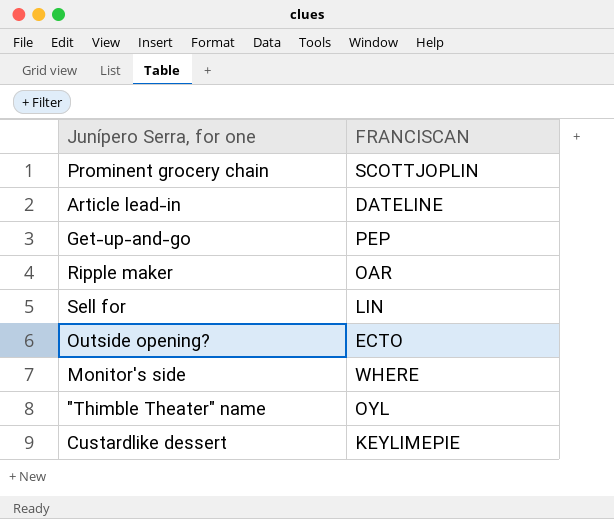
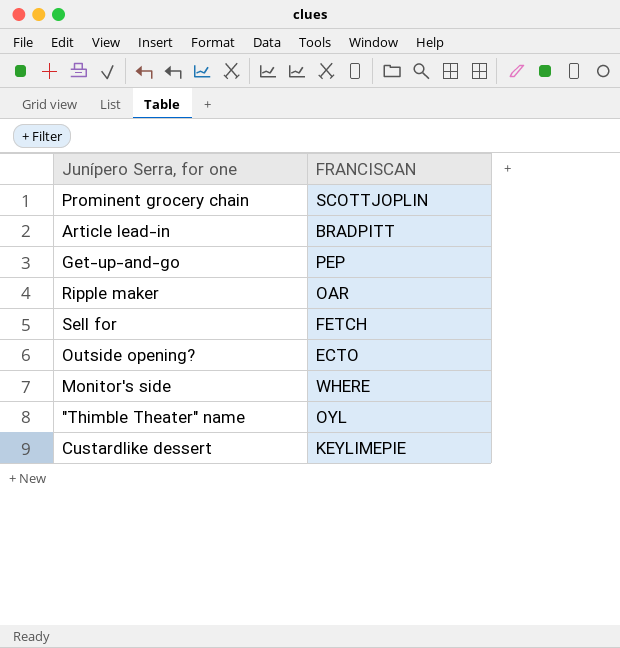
Article lead-in | FRANCISCAN: DATELINE -> BRADPITT
Sell for | FRANCISCAN: LIN -> FETCH

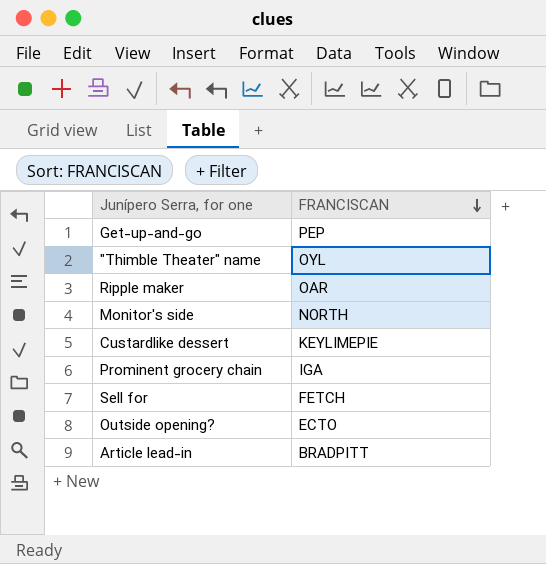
row order: none -> FRANCISCAN descending
Monitor's side | FRANCISCAN: WHERE -> NORTH
Prominent grocery chain | FRANCISCAN: SCOTTJOPLIN -> IGA

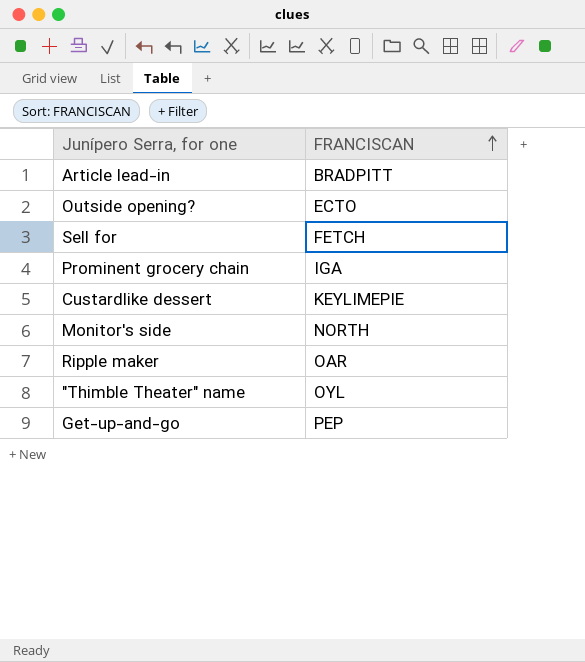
row order: FRANCISCAN descending -> FRANCISCAN ascending

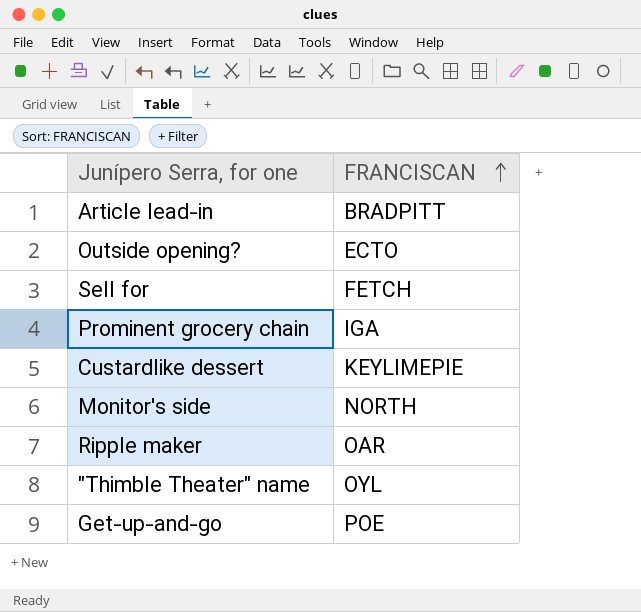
Get-up-and-go | FRANCISCAN: PEP -> POE

